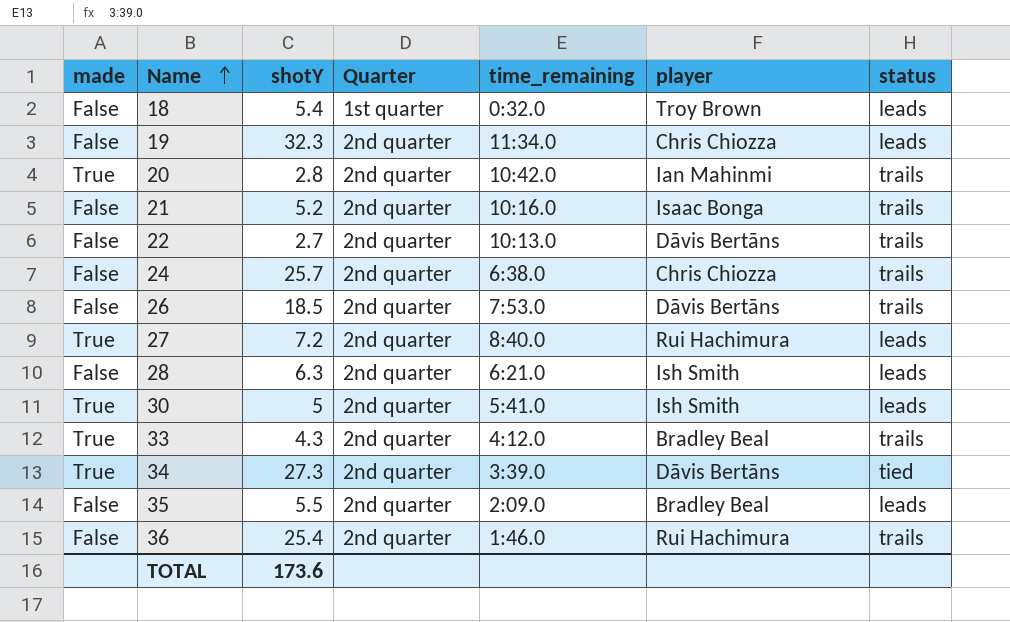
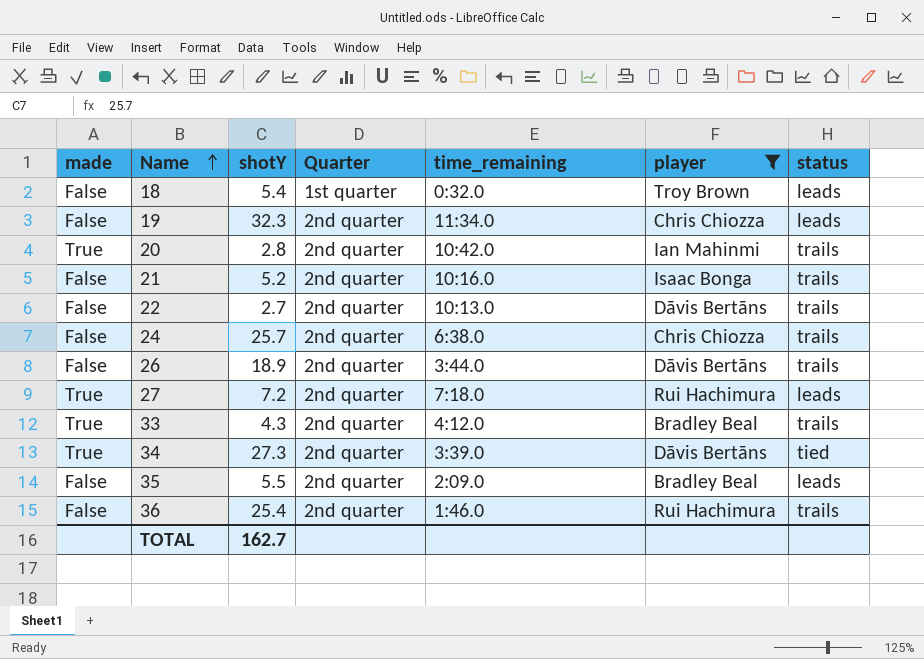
filter: none -> player != Ish Smith
26 | shotY: 18.5 -> 18.9
26 | time_remaining: 7:53.0 -> 3:44.0
27 | time_remaining: 8:40.0 -> 7:18.0
TOTAL | shotY: 173.6 -> 162.7

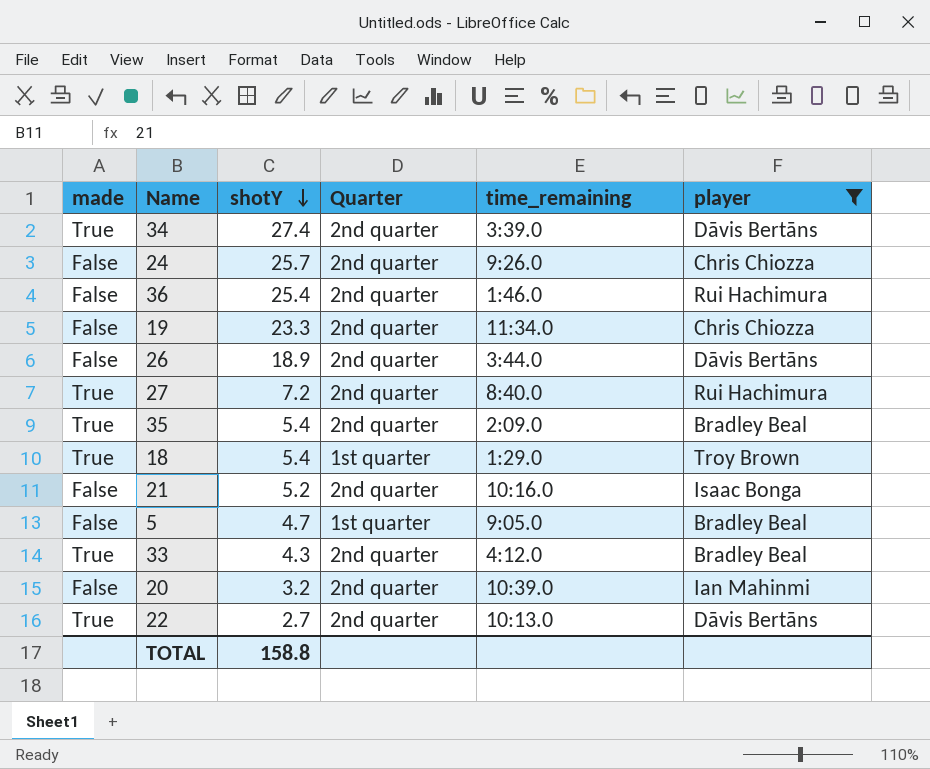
row order: Name ascending -> shotY descending
column status | position: 7 -> none
34 | shotY: 27.3 -> 27.4
24 | time_remaining: 6:38.0 -> 9:26.0
19 | shotY: 32.3 -> 23.3
27 | time_remaining: 7:18.0 -> 8:40.0
35 | made: False -> True
35 | shotY: 5.5 -> 5.4
18 | made: False -> True
18 | time_remaining: 0:32.0 -> 1:29.0
row 5: none -> False | 4.7 | 1st quarter | 9:05.0 | Bradley Beal
20 | made: True -> False
20 | shotY: 2.8 -> 3.2
20 | time_remaining: 10:42.0 -> 10:39.0
22 | made: False -> True
TOTAL | shotY: 162.7 -> 158.8

